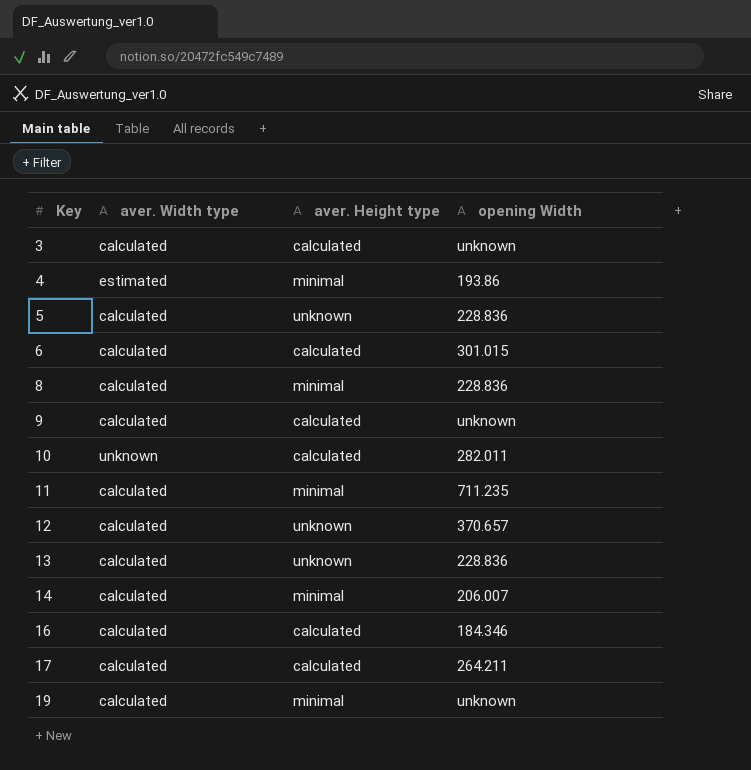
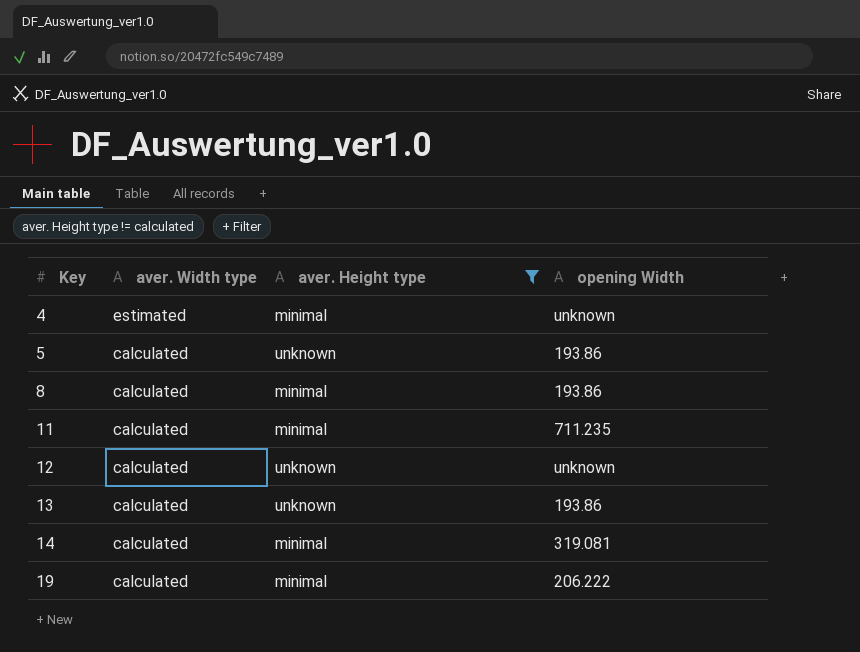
filter: none -> aver. Height type != calculated
4 | opening Width: 193.86 -> unknown
5 | opening Width: 228.836 -> 193.86
8 | opening Width: 228.836 -> 193.86
12 | opening Width: 370.657 -> unknown
13 | opening Width: 228.836 -> 193.86
14 | opening Width: 206.007 -> 319.081
19 | opening Width: unknown -> 206.222

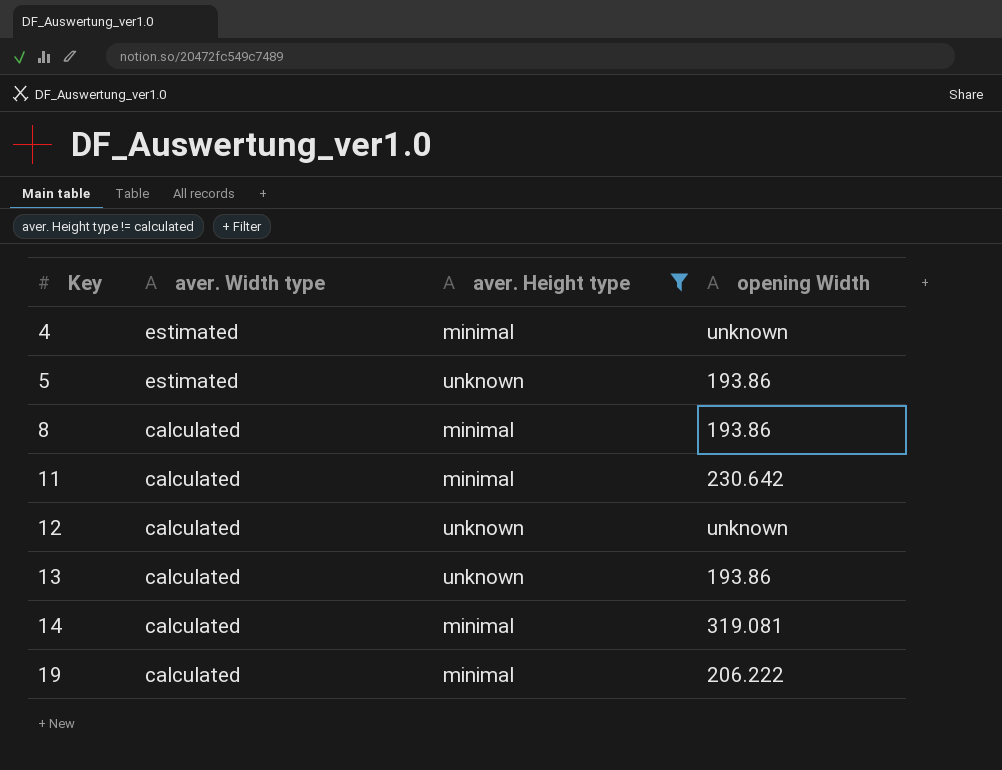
5 | aver. Width type: calculated -> estimated
11 | opening Width: 711.235 -> 230.642

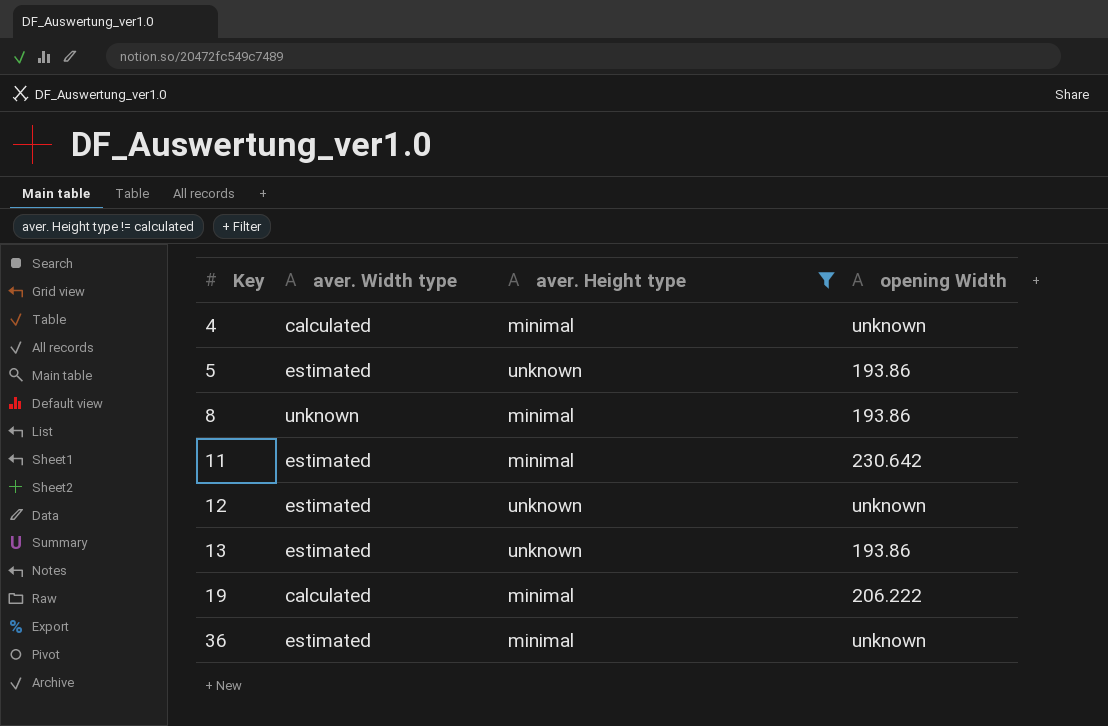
row 14: calculated | minimal | 319.081 -> none
4 | aver. Width type: estimated -> calculated
8 | aver. Width type: calculated -> unknown
11 | aver. Width type: calculated -> estimated
12 | aver. Width type: calculated -> estimated
13 | aver. Width type: calculated -> estimated
row 36: none -> estimated | minimal | unknown

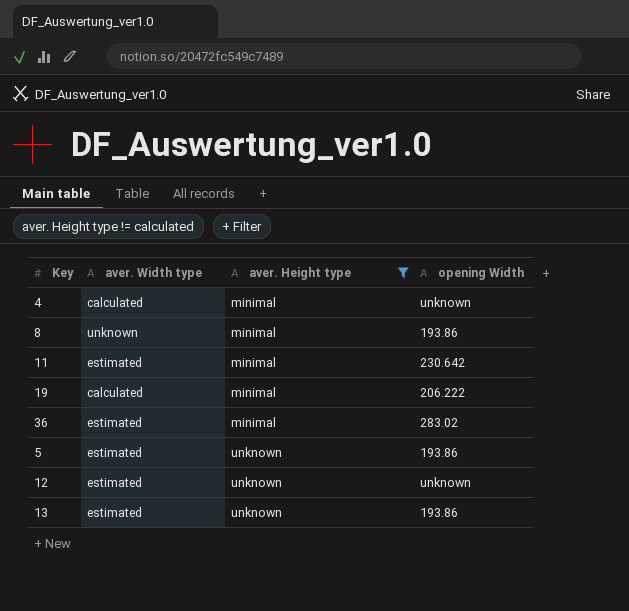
row order: Key ascending -> aver. Height type ascending
36 | opening Width: unknown -> 283.02

